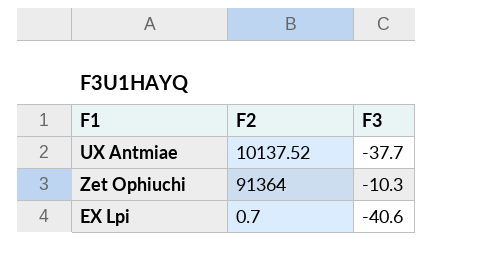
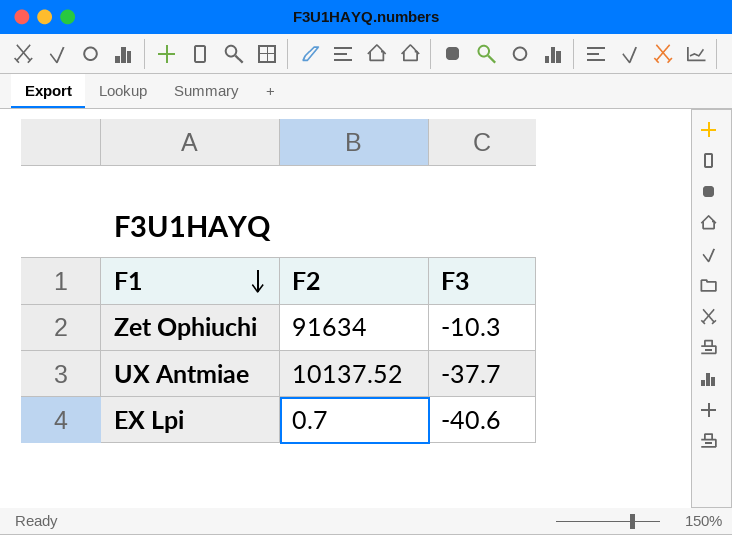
row order: none -> F1 descending
Zet Ophiuchi | F2: 91364 -> 91634

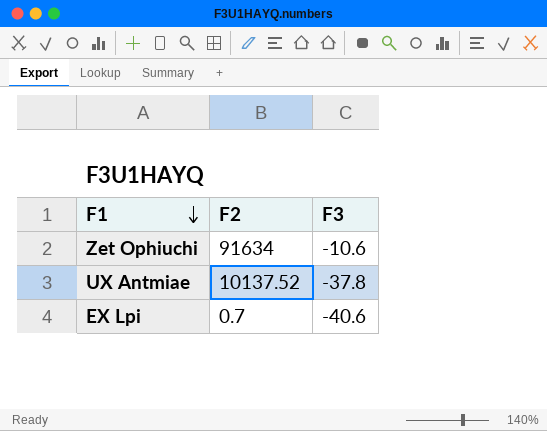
Zet Ophiuchi | F3: -10.3 -> -10.6
UX Antmiae | F3: -37.7 -> -37.8

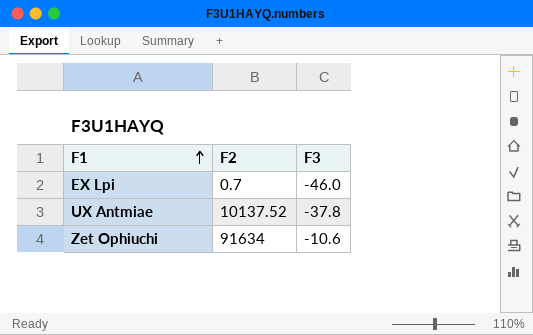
row order: F1 descending -> F1 ascending
EX Lpi | F3: -40.6 -> -46.0

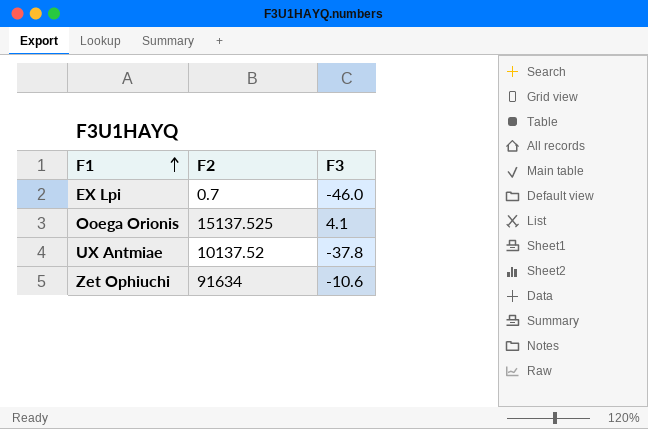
row Ooega Orionis: none -> 15137.525 | 4.1

